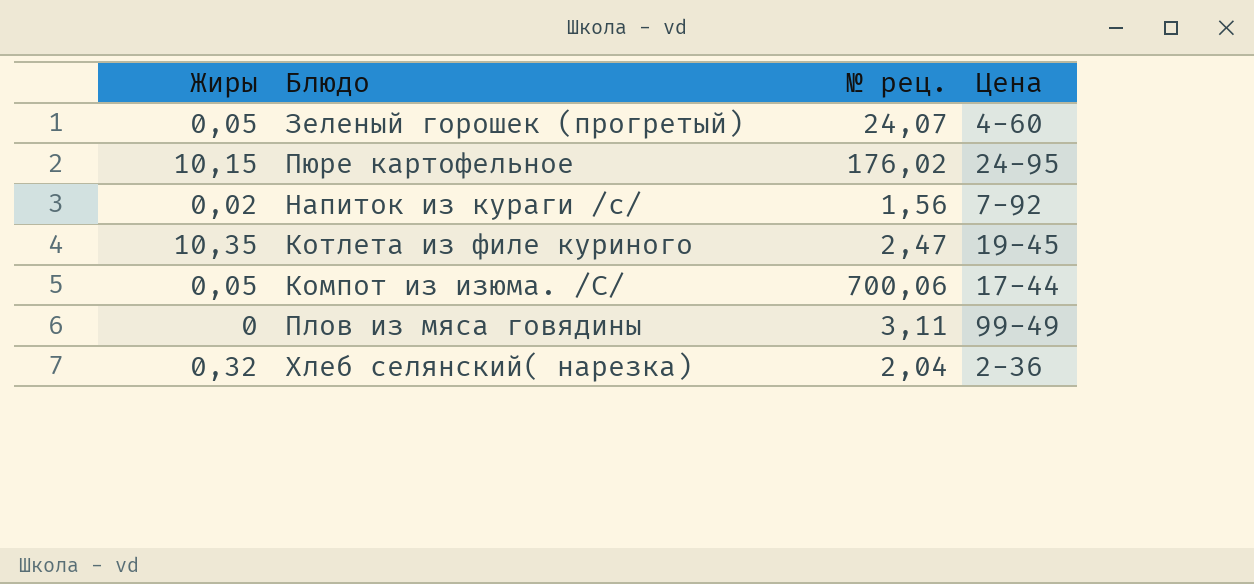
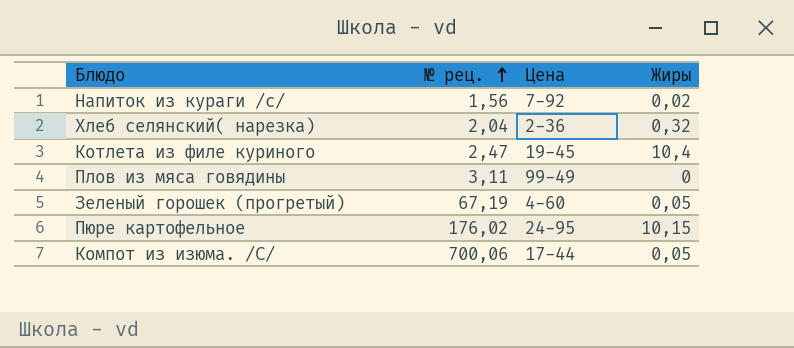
row order: none -> № рец. ascending
column Жиры | position: 1 -> 4
Котлета из филе куриного | Жиры: 10,35 -> 10,4
Зеленый горошек (прогретый) | № рец.: 24,07 -> 67,19

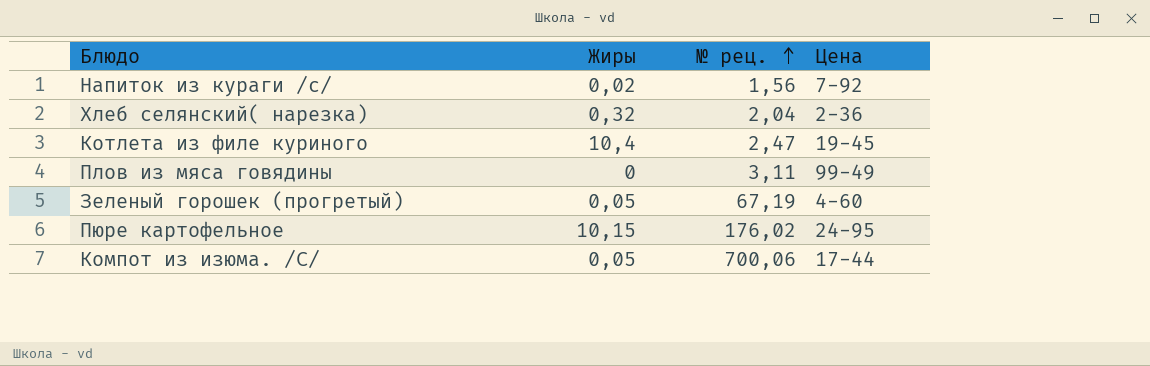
column Жиры | position: 4 -> 2

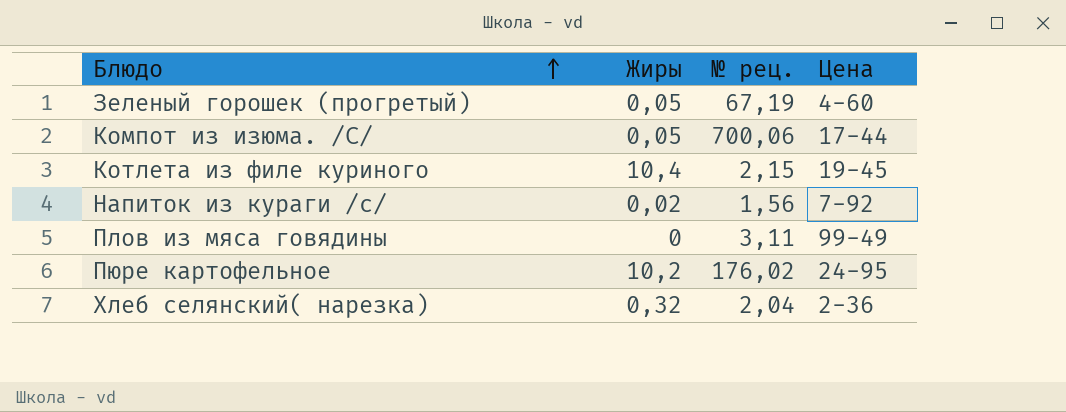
row order: № рец. ascending -> Блюдо ascending
Котлета из филе куриного | № рец.: 2,47 -> 2,15
Пюре картофельное | Жиры: 10,15 -> 10,2

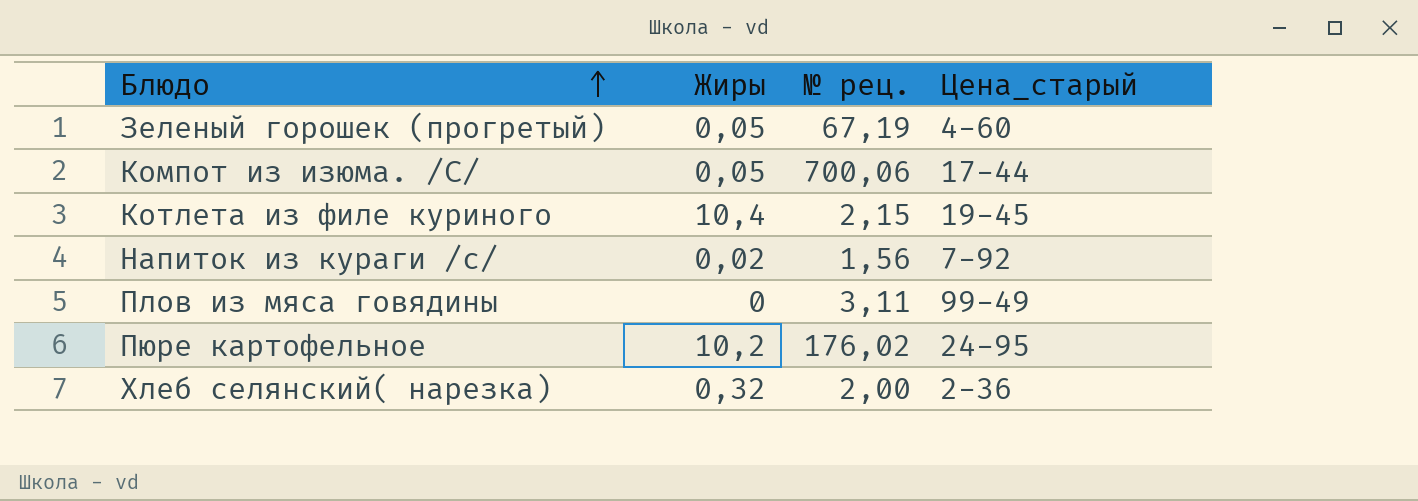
column name: Цена -> Цена_старый
Хлеб селянский( нарезка) | № рец.: 2,04 -> 2,00

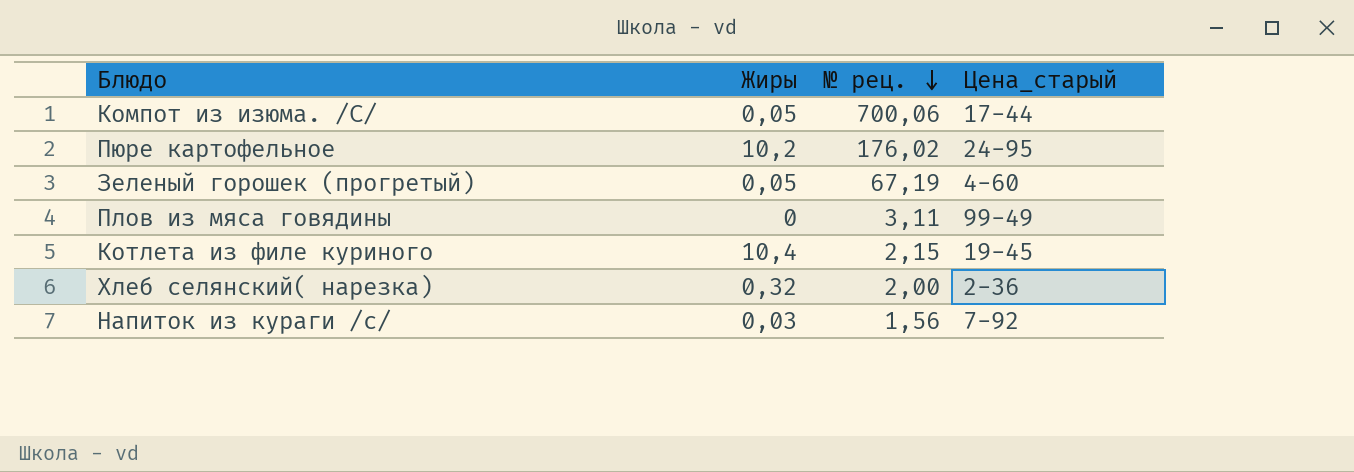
row order: Блюдо ascending -> № рец. descending
Напиток из кураги /с/ | Жиры: 0,02 -> 0,03

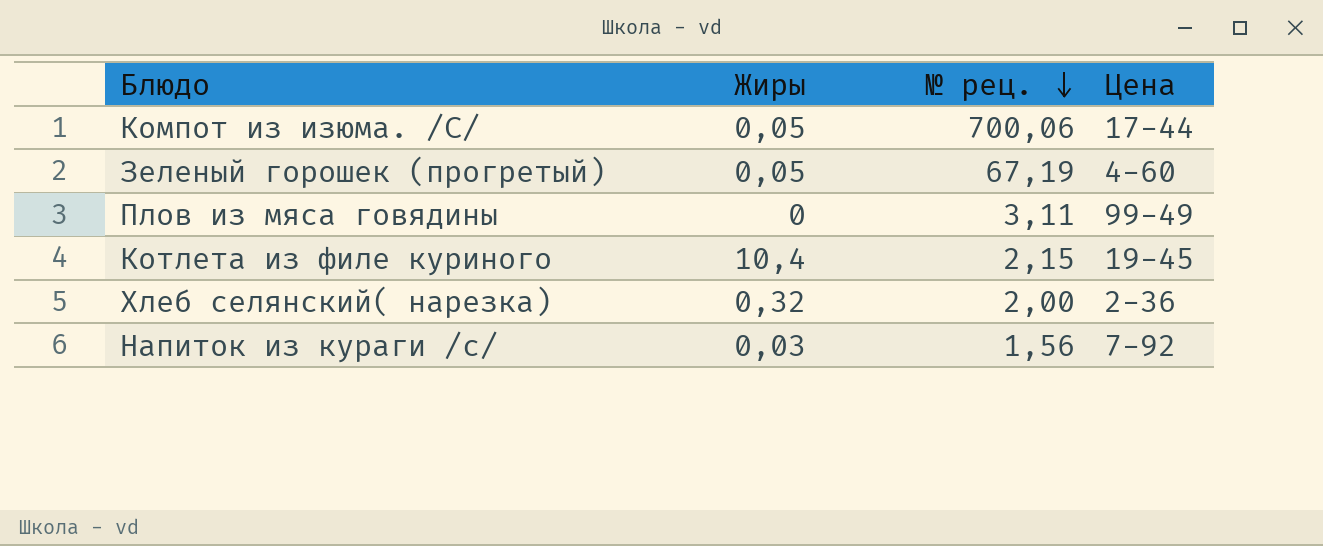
column name: Цена_старый -> Цена
row Пюре картофельное: 10,2 | 176,02 | 24-95 -> none

